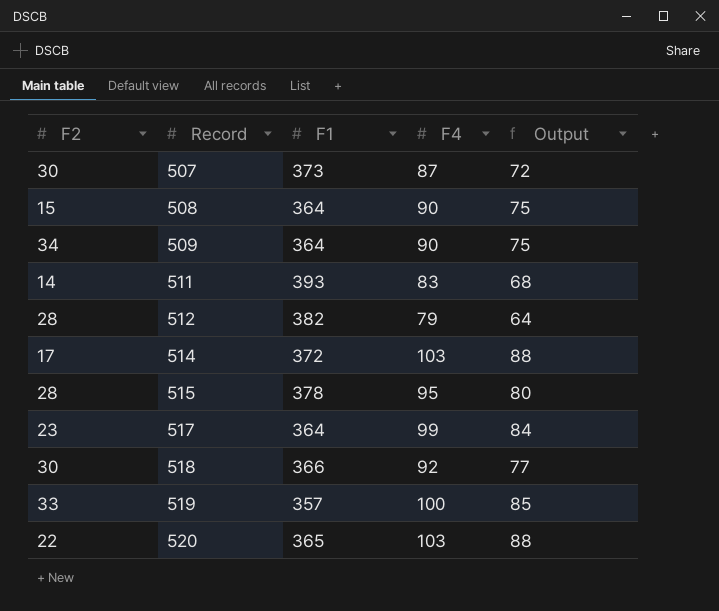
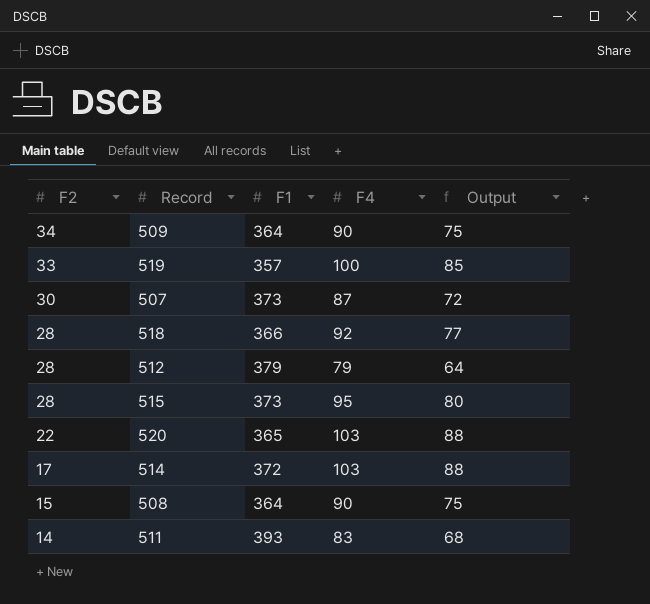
row order: Record ascending -> F2 descending
row 517: 23 | 364 | 99 | 84 -> none
518 | F2: 30 -> 28
512 | F1: 382 -> 379
515 | F1: 378 -> 373

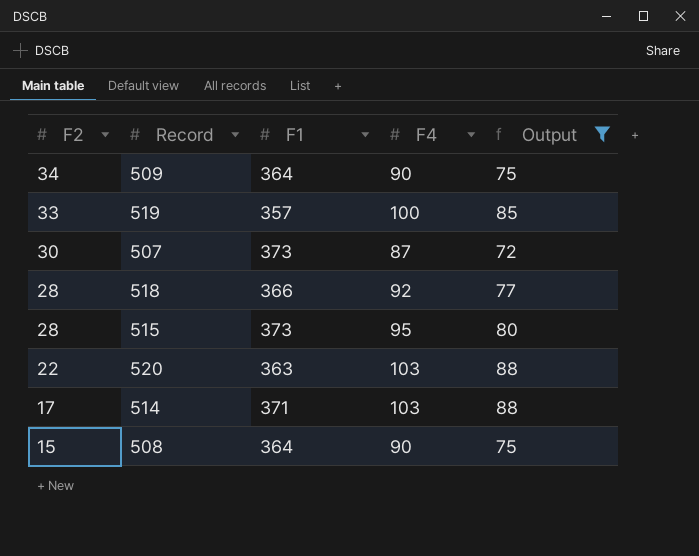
filter: none -> Output >= 72
520 | F1: 365 -> 363
514 | F1: 372 -> 371

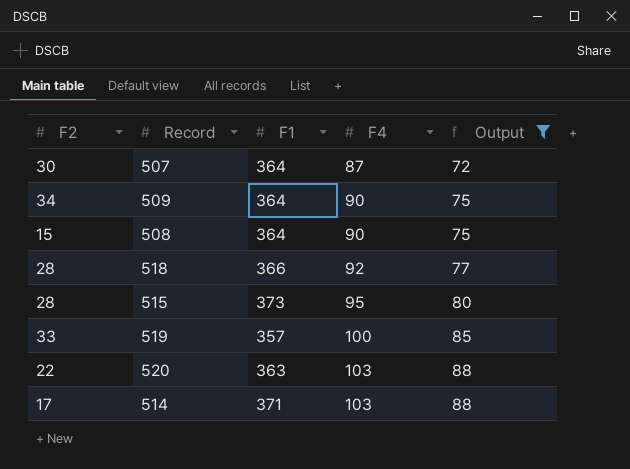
row order: F2 descending -> F4 ascending
507 | F1: 373 -> 364

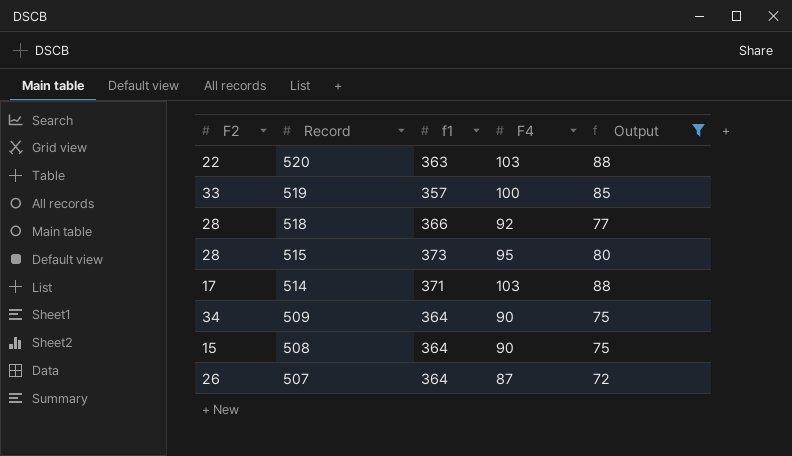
row order: F4 ascending -> Record descending
column name: F1 -> f1
507 | F2: 30 -> 26

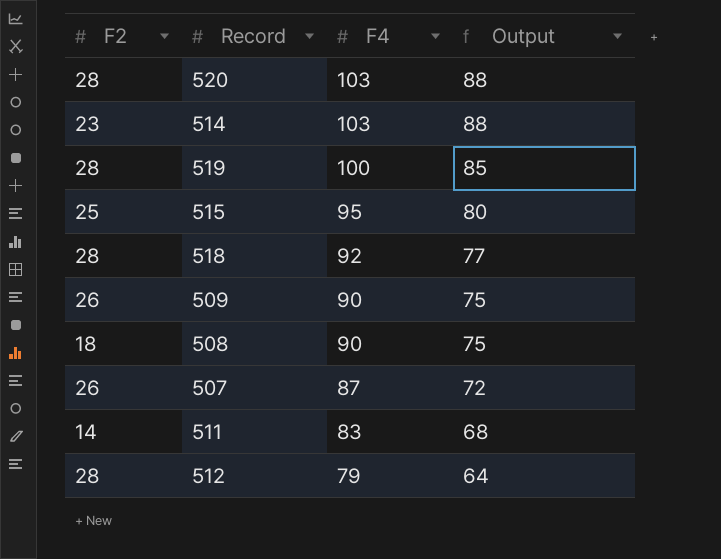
filter: Output >= 72 -> none
row order: Record descending -> F4 descending
column f1 | position: 3 -> none
520 | F2: 22 -> 28
514 | F2: 17 -> 23
519 | F2: 33 -> 28
515 | F2: 28 -> 25
509 | F2: 34 -> 26
508 | F2: 15 -> 18

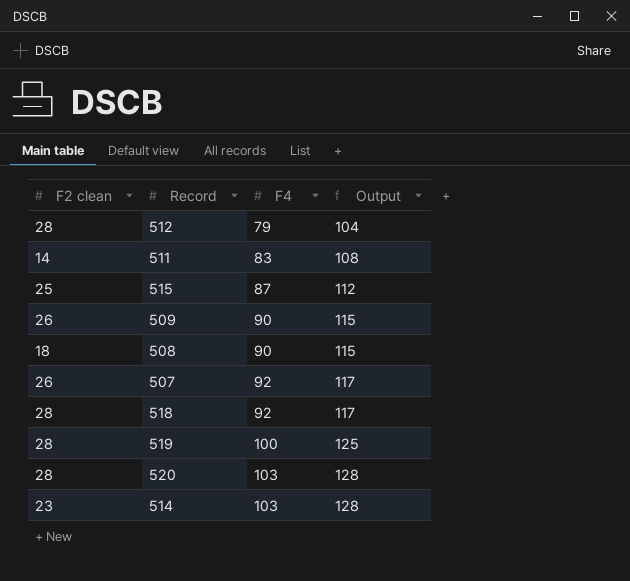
row order: F4 descending -> F4 ascending
column name: F2 -> F2 clean
column Output | formula: [F4] - 15 -> [F4] + 25
515 | F4: 95 -> 87
507 | F4: 87 -> 92

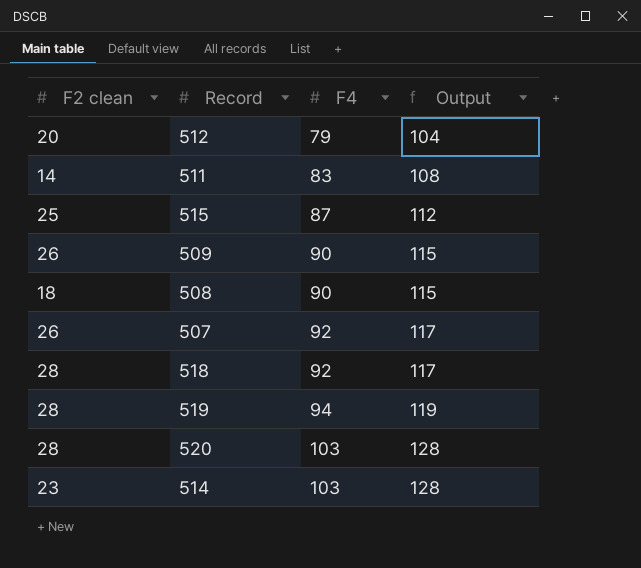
512 | F2 clean: 28 -> 20
519 | F4: 100 -> 94
519 | Output: 125 -> 119

